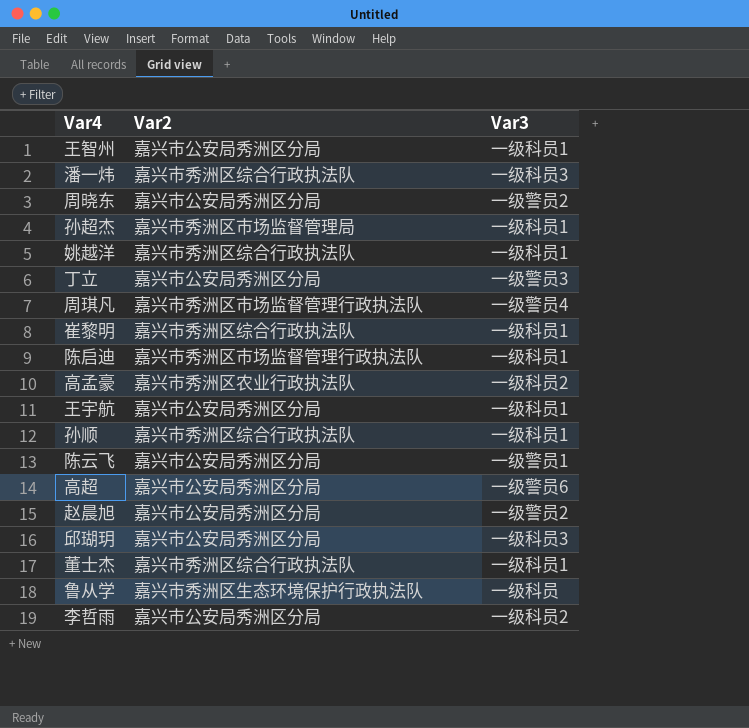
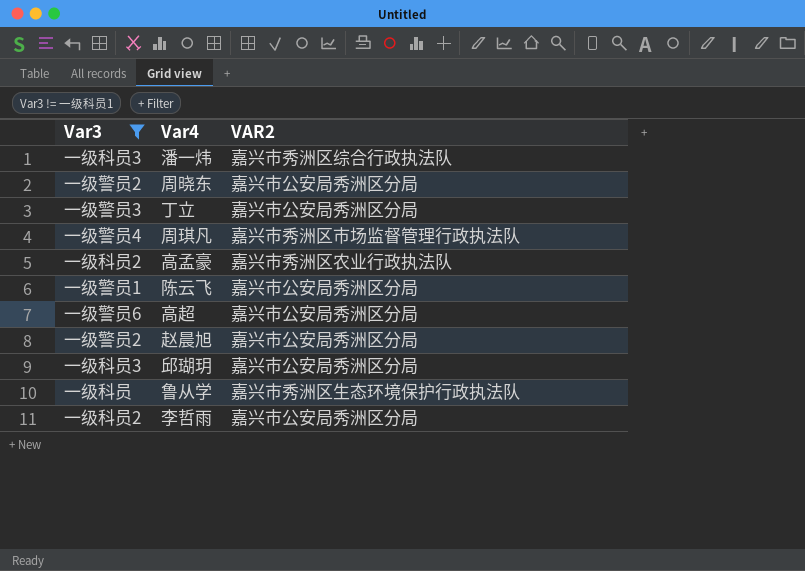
filter: none -> Var3 != 一级科员1
column Var3 | position: 3 -> 1
column name: Var2 -> VAR2

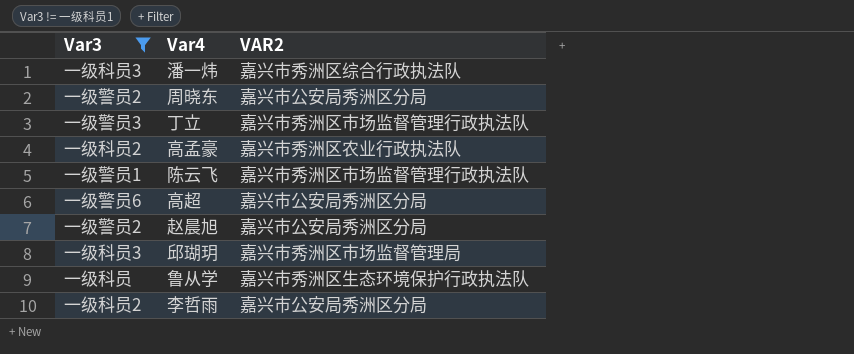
row 周琪凡: 一级警员4 | 嘉兴市秀洲区市场监督管理行政执法队 -> none
丁立 | VAR2: 嘉兴市公安局秀洲区分局 -> 嘉兴市秀洲区市场监督管理行政执法队
陈云飞 | VAR2: 嘉兴市公安局秀洲区分局 -> 嘉兴市秀洲区市场监督管理行政执法队
邱瑚玥 | VAR2: 嘉兴市公安局秀洲区分局 -> 嘉兴市秀洲区市场监督管理局

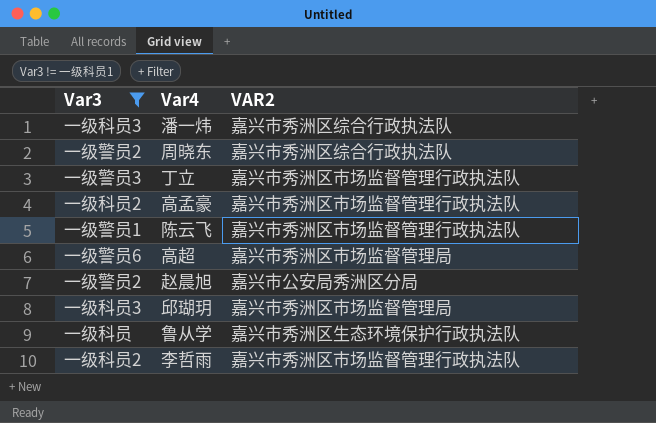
周晓东 | VAR2: 嘉兴市公安局秀洲区分局 -> 嘉兴市秀洲区综合行政执法队
高孟豪 | VAR2: 嘉兴市秀洲区农业行政执法队 -> 嘉兴市秀洲区市场监督管理行政执法队
高超 | VAR2: 嘉兴市公安局秀洲区分局 -> 嘉兴市秀洲区市场监督管理局
李哲雨 | VAR2: 嘉兴市公安局秀洲区分局 -> 嘉兴市秀洲区市场监督管理行政执法队

